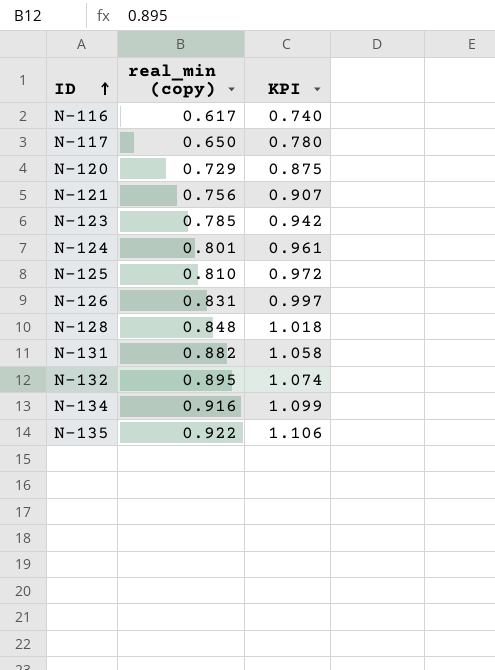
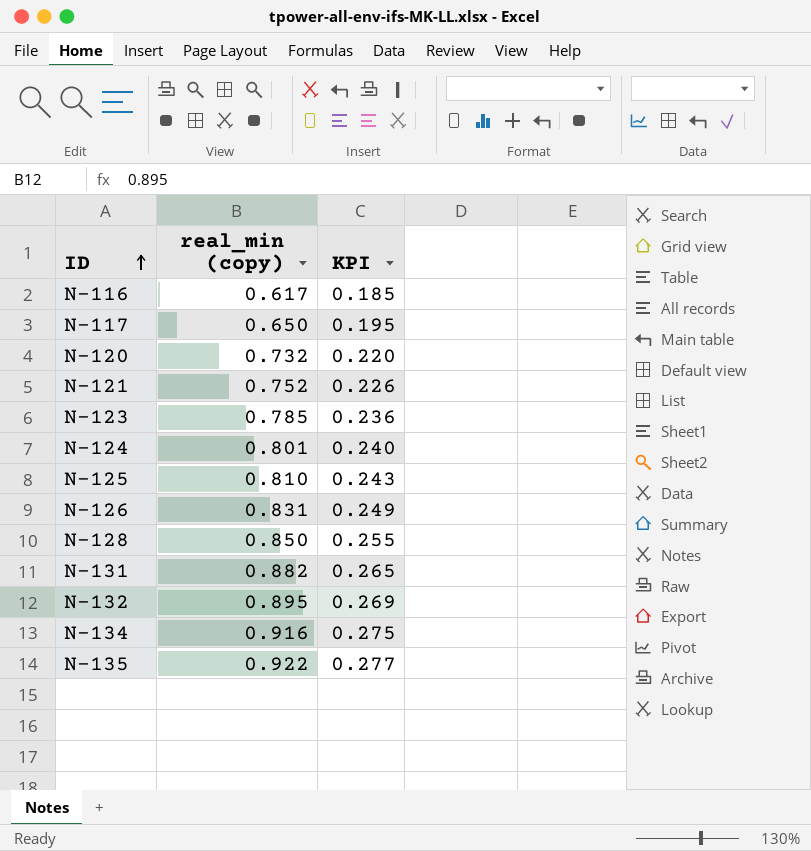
column KPI | formula: [real_min (copy)] * 1.2 -> [real_min (copy)] * 0.3
N-120 | real_min (copy): 0.729 -> 0.732
N-121 | real_min (copy): 0.756 -> 0.752
N-128 | real_min (copy): 0.848 -> 0.850

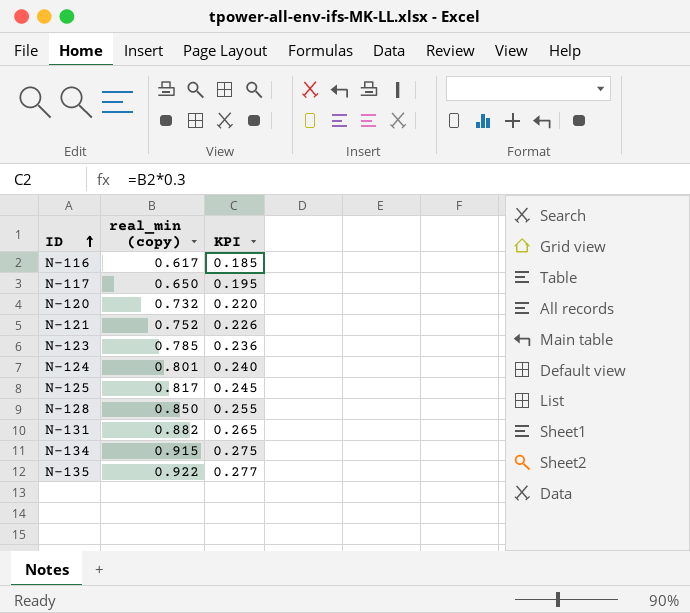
row N-126: 0.831 | 0.249 -> none
row N-132: 0.895 | 0.269 -> none
N-125 | real_min (copy): 0.810 -> 0.817
N-125 | KPI: 0.243 -> 0.245
N-134 | real_min (copy): 0.916 -> 0.915

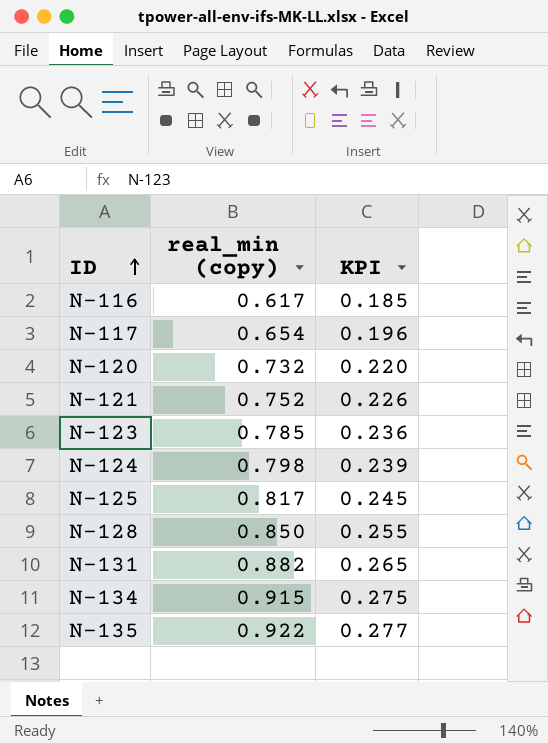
N-117 | real_min (copy): 0.650 -> 0.654
N-117 | KPI: 0.195 -> 0.196
N-124 | real_min (copy): 0.801 -> 0.798
N-124 | KPI: 0.240 -> 0.239

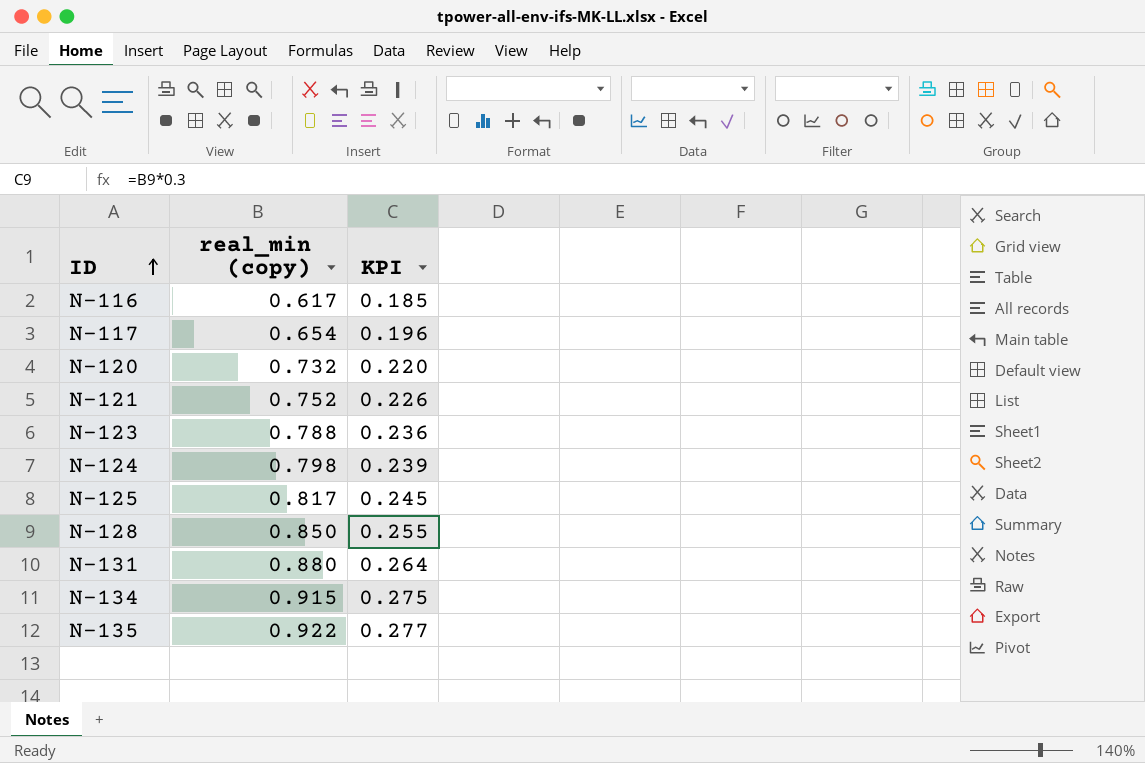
N-123 | real_min (copy): 0.785 -> 0.788
N-131 | real_min (copy): 0.882 -> 0.880
N-131 | KPI: 0.265 -> 0.264

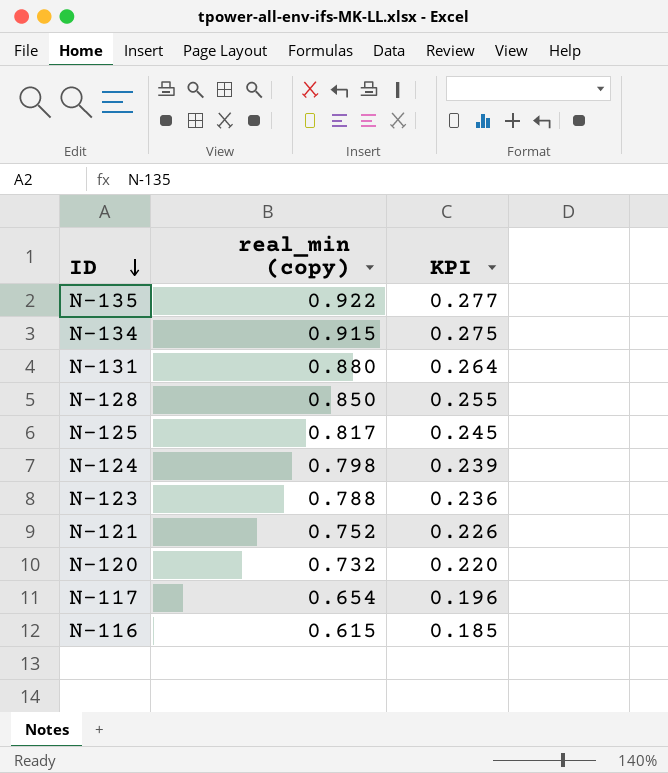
row order: ID ascending -> ID descending
N-116 | real_min (copy): 0.617 -> 0.615

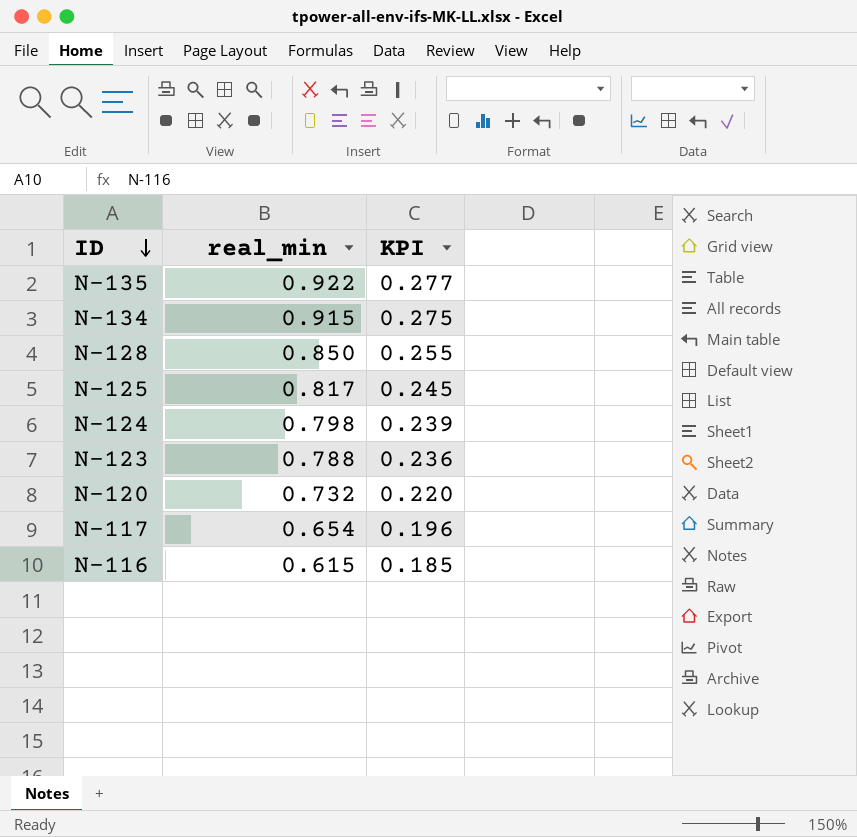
column name: real_min (copy) -> real_min
row N-131: 0.880 | 0.264 -> none
row N-121: 0.752 | 0.226 -> none

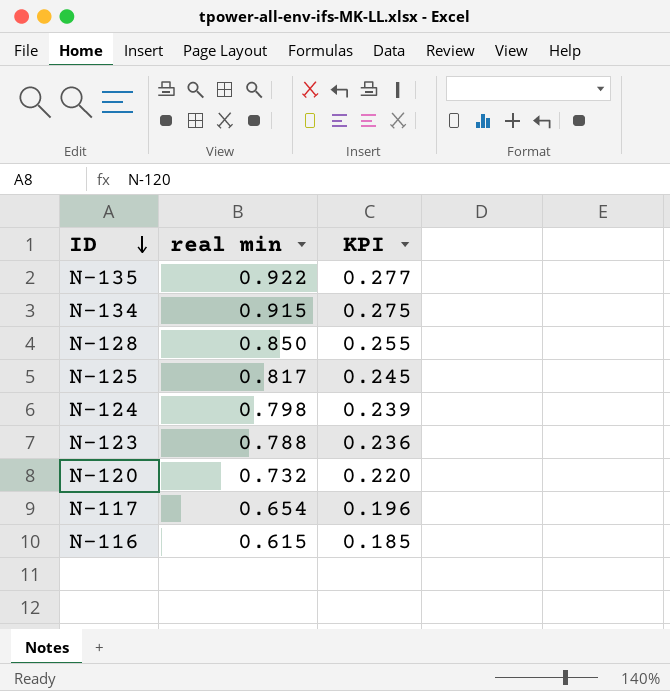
column name: real_min -> real min

